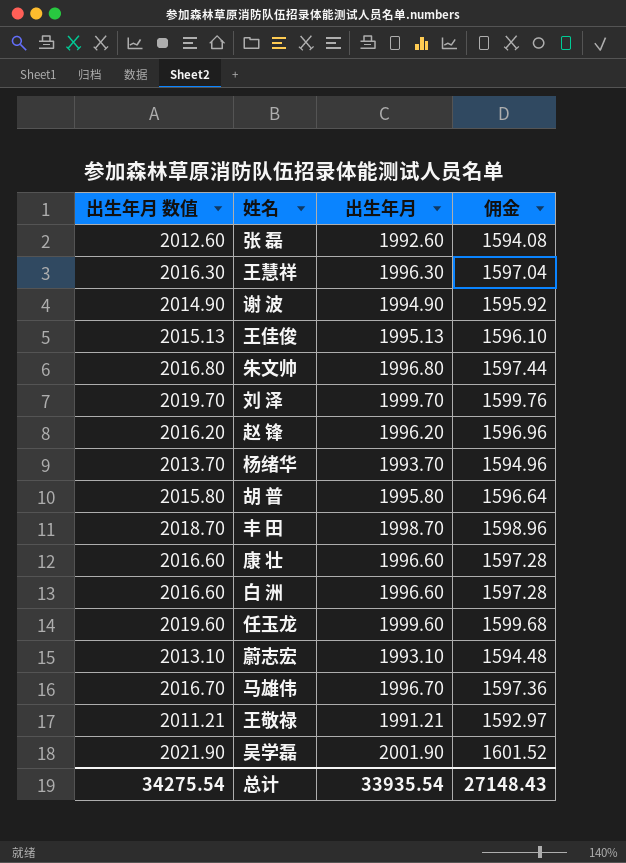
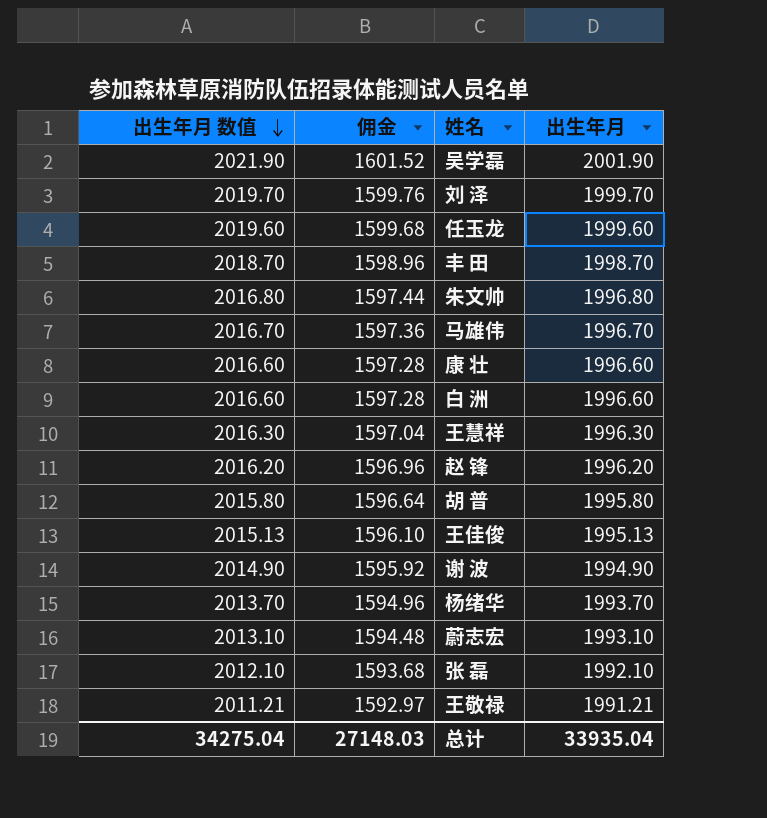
row order: none -> 出生年月 数值 descending
column 佣金 | position: 4 -> 2
张 磊 | 出生年月 数值: 2012.60 -> 2012.10
张 磊 | 佣金: 1594.08 -> 1593.68
张 磊 | 出生年月: 1992.60 -> 1992.10
总计 | 出生年月 数值: 34275.54 -> 34275.04
总计 | 佣金: 27148.43 -> 27148.03
总计 | 出生年月: 33935.54 -> 33935.04

